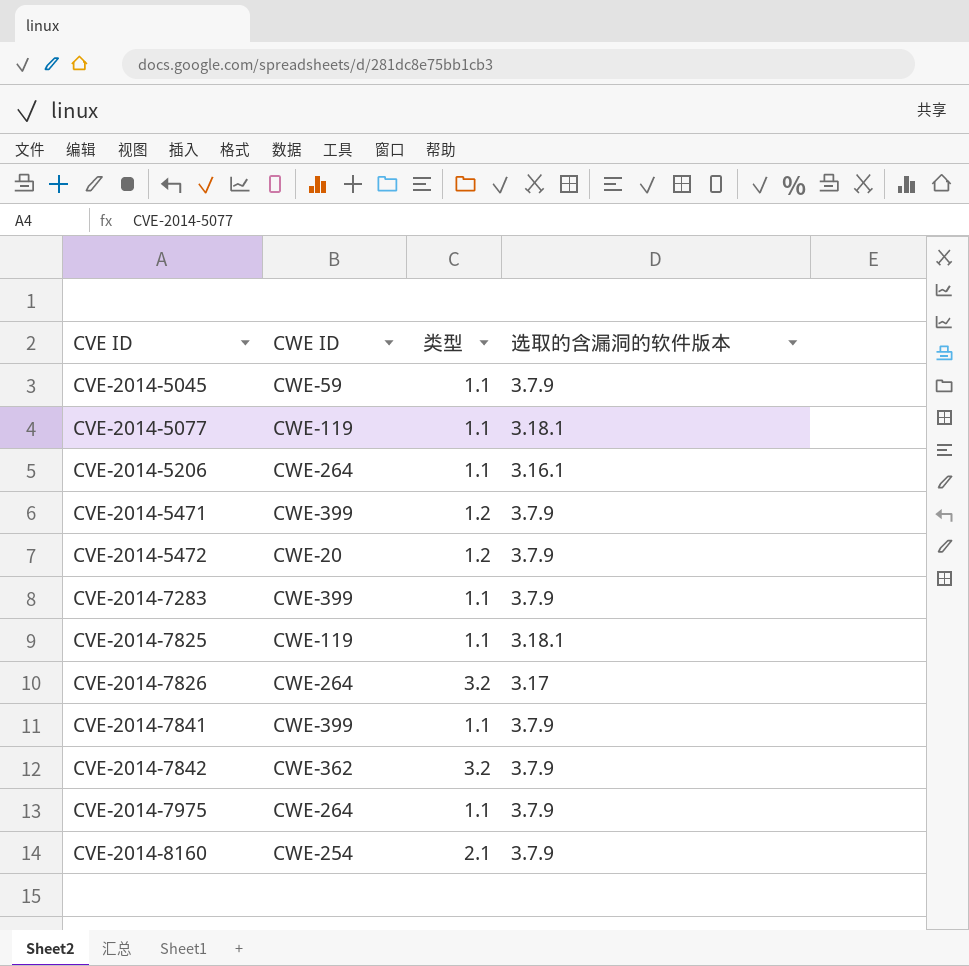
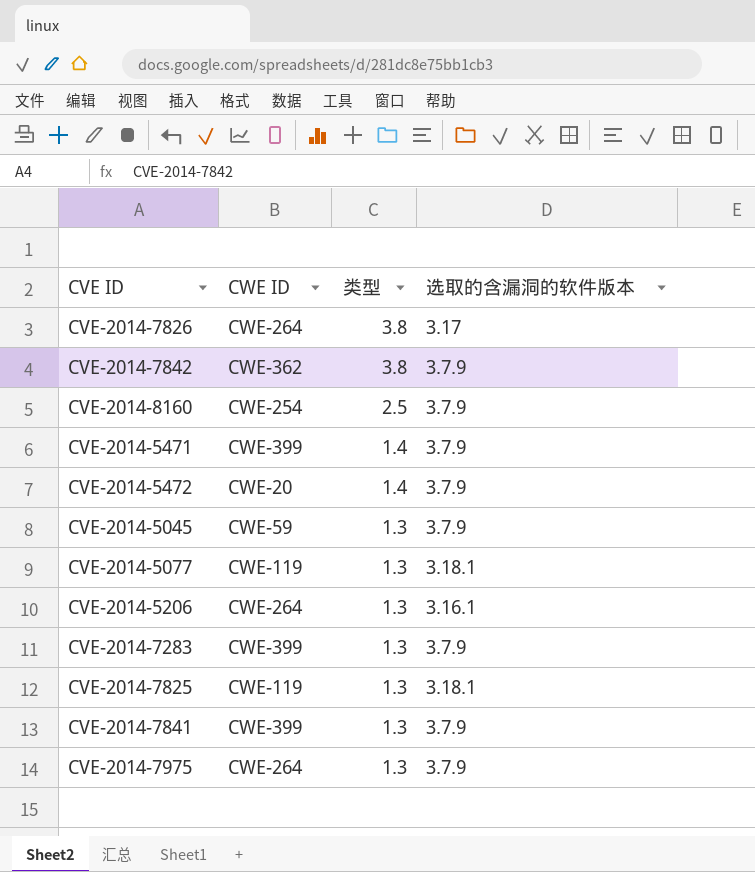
row order: CVE ID ascending -> 类型 descending
CVE-2014-7826 | 类型: 3.2 -> 3.8
CVE-2014-7842 | 类型: 3.2 -> 3.8
CVE-2014-8160 | 类型: 2.1 -> 2.5
CVE-2014-5471 | 类型: 1.2 -> 1.4
CVE-2014-5472 | 类型: 1.2 -> 1.4
CVE-2014-5045 | 类型: 1.1 -> 1.3
CVE-2014-5077 | 类型: 1.1 -> 1.3
CVE-2014-5206 | 类型: 1.1 -> 1.3
CVE-2014-7283 | 类型: 1.1 -> 1.3
CVE-2014-7825 | 类型: 1.1 -> 1.3
CVE-2014-7841 | 类型: 1.1 -> 1.3
CVE-2014-7975 | 类型: 1.1 -> 1.3

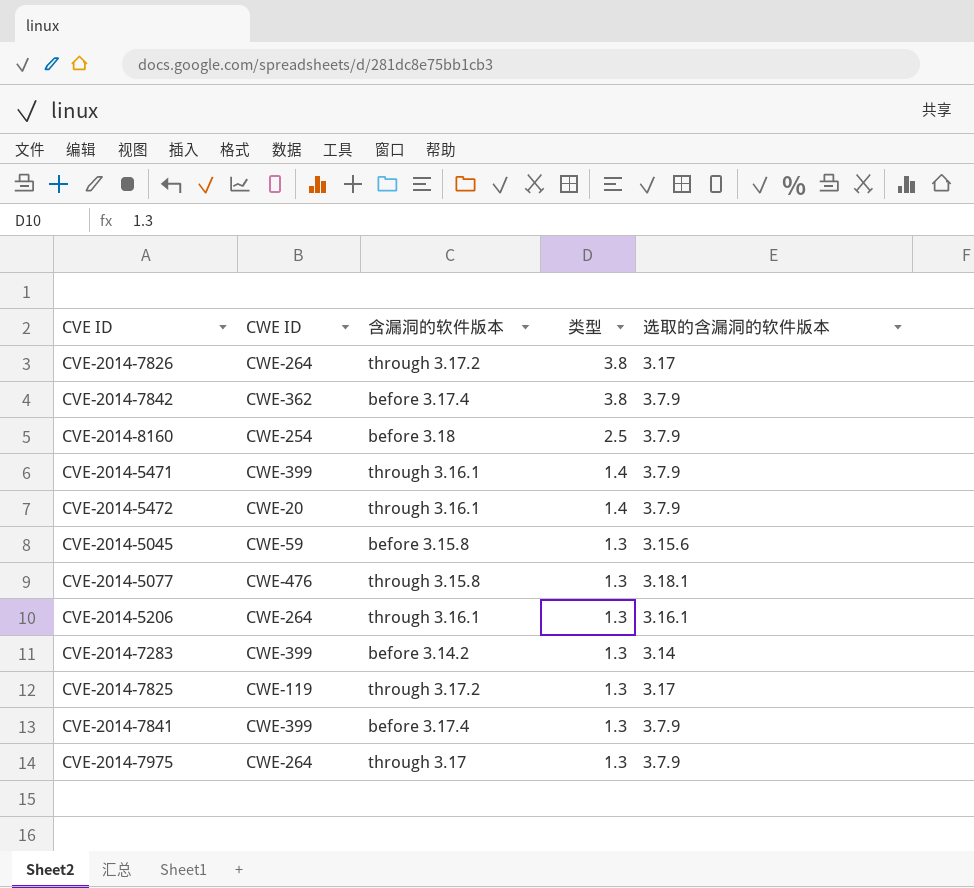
column 含漏洞的软件版本 | position: none -> 3
CVE-2014-5045 | 选取的含漏洞的软件版本: 3.7.9 -> 3.15.6
CVE-2014-5077 | CWE ID: CWE-119 -> CWE-476
CVE-2014-7283 | 选取的含漏洞的软件版本: 3.7.9 -> 3.14
CVE-2014-7825 | 选取的含漏洞的软件版本: 3.18.1 -> 3.17

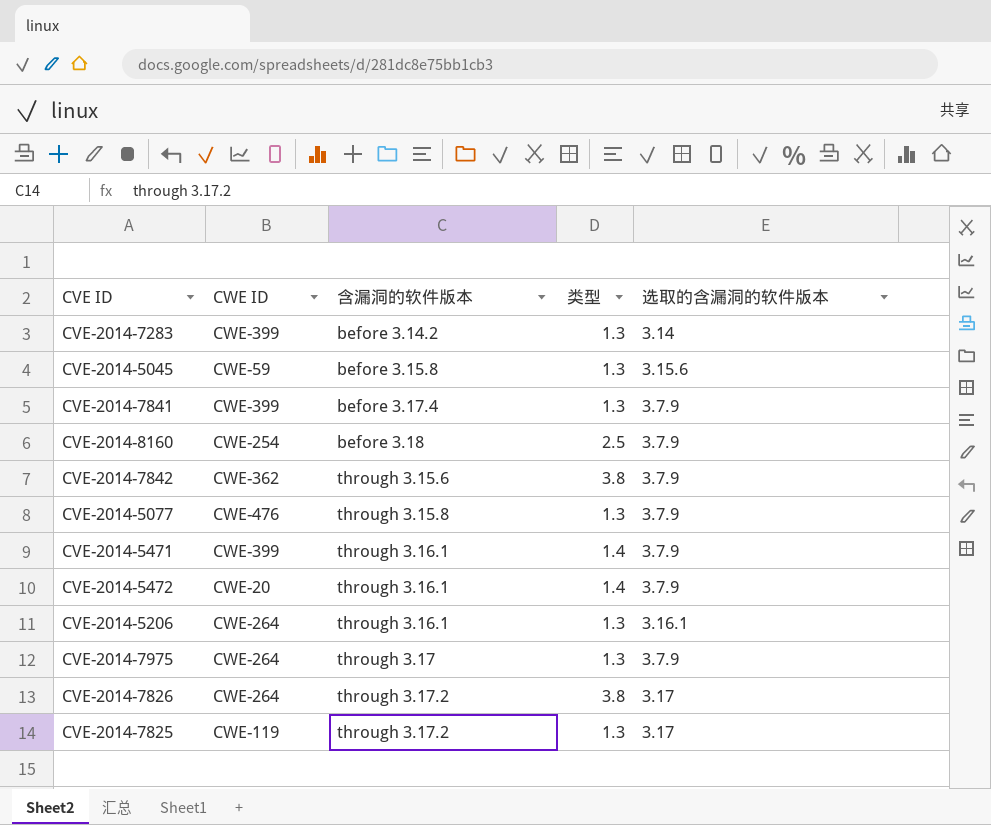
row order: 类型 descending -> 含漏洞的软件版本 ascending
CVE-2014-7842 | 含漏洞的软件版本: before 3.17.4 -> through 3.15.6
CVE-2014-5077 | 选取的含漏洞的软件版本: 3.18.1 -> 3.7.9

